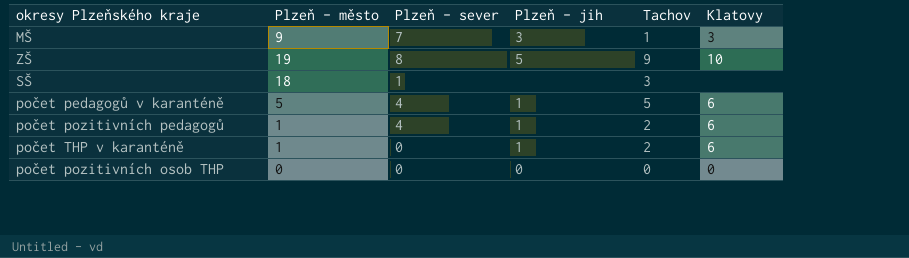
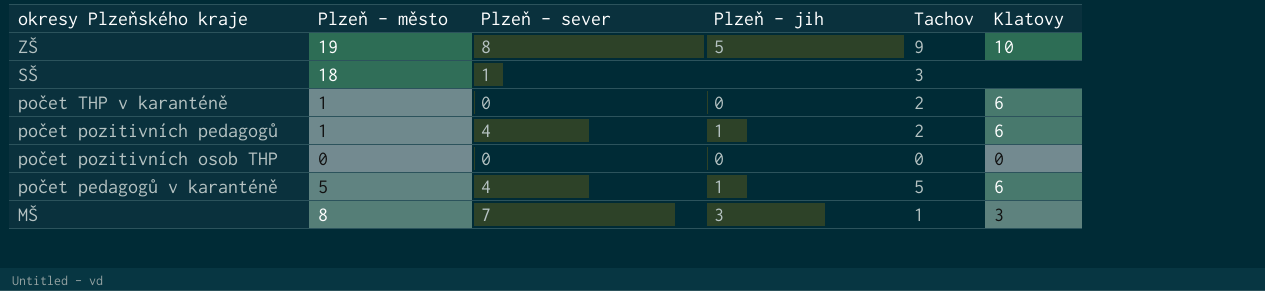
row order: none -> okresy Plzeňského kraje descending
počet THP v karanténě | Plzeň - jih: 1 -> 0
MŠ | Plzeň - město: 9 -> 8

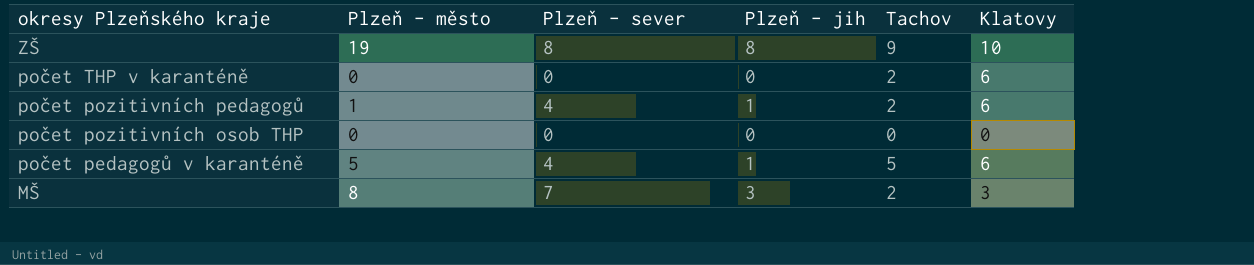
row SŠ: 18 | 1 | none | 3 | none -> none
ZŠ | Plzeň - jih: 5 -> 8
počet THP v karanténě | Plzeň - město: 1 -> 0
MŠ | Tachov: 1 -> 2

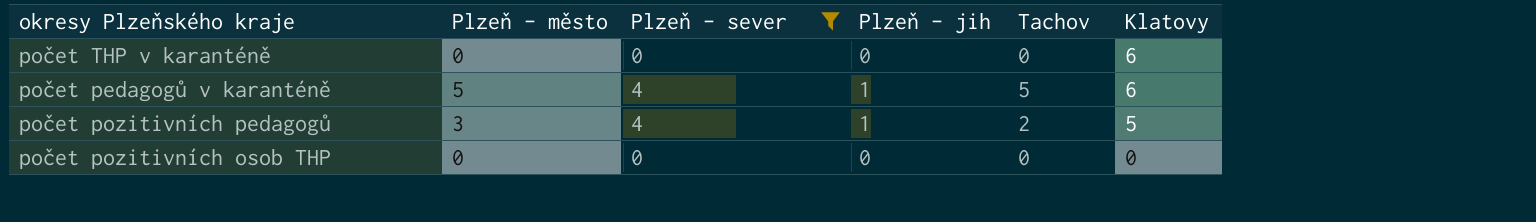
filter: none -> Plzeň - sever <= 4
row order: okresy Plzeňského kraje descending -> Klatovy descending
počet THP v karanténě | Tachov: 2 -> 0
počet pozitivních pedagogů | Plzeň - město: 1 -> 3
počet pozitivních pedagogů | Klatovy: 6 -> 5

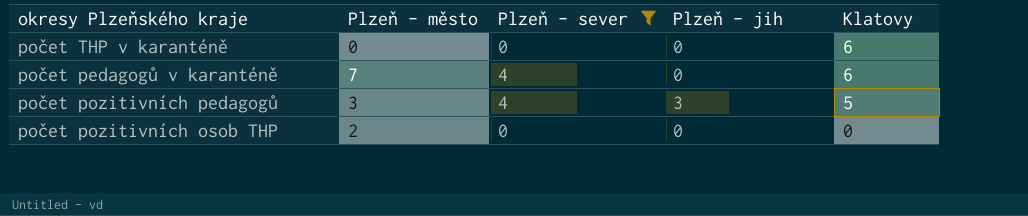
column Tachov | position: 5 -> none
počet pedagogů v karanténě | Plzeň - město: 5 -> 7
počet pedagogů v karanténě | Plzeň - jih: 1 -> 0
počet pozitivních pedagogů | Plzeň - jih: 1 -> 3
počet pozitivních osob THP | Plzeň - město: 0 -> 2

